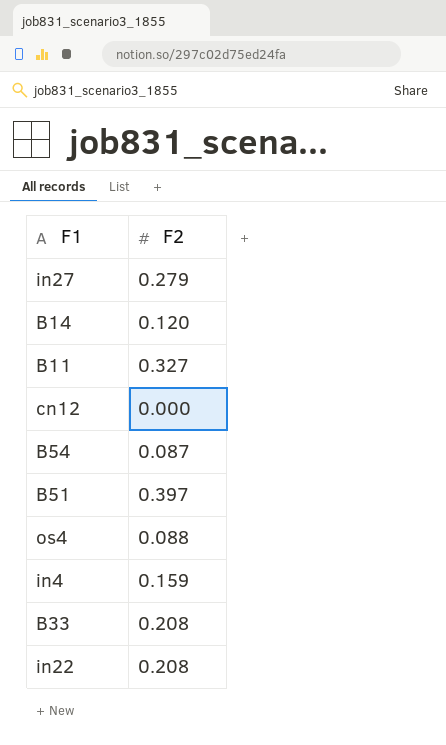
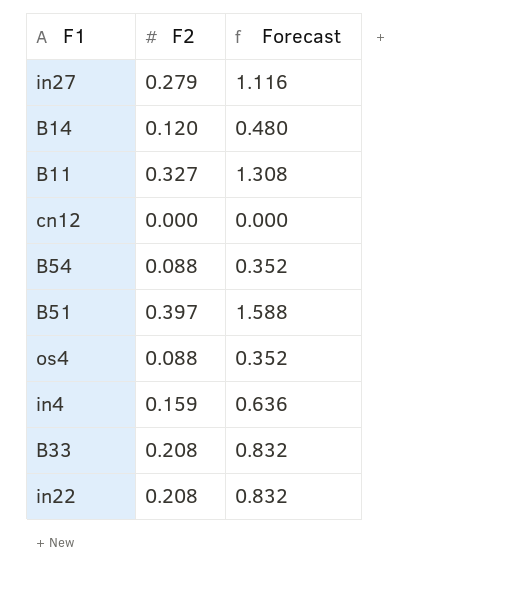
column Forecast | formula: none -> [F2] * 4
B54 | F2: 0.087 -> 0.088

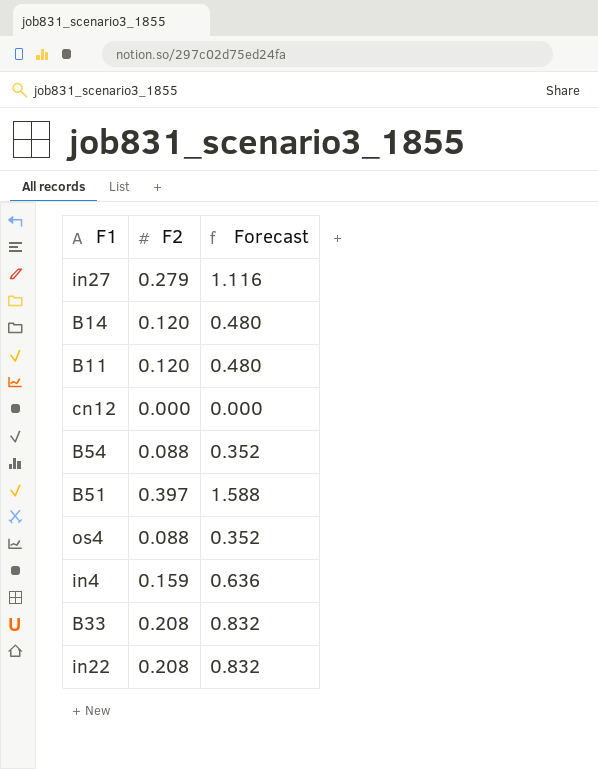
B11 | F2: 0.327 -> 0.120
B11 | Forecast: 1.308 -> 0.480

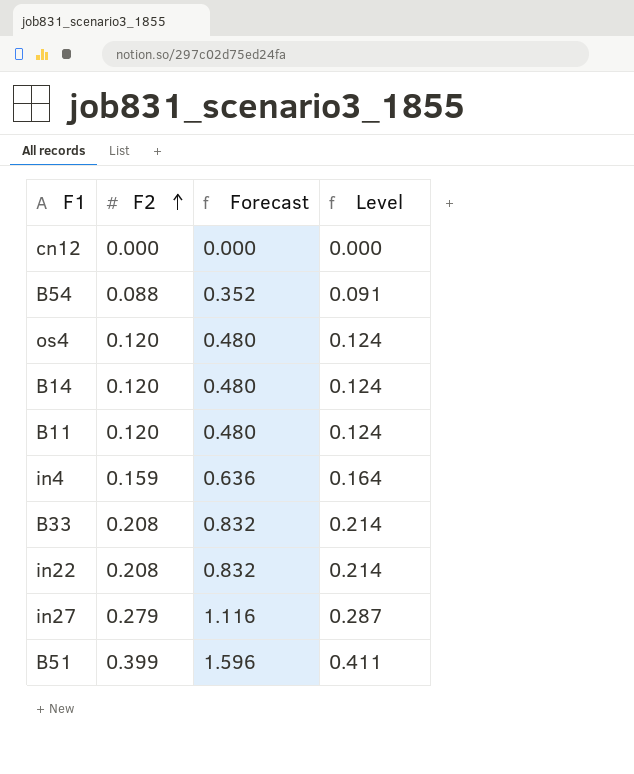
row order: none -> F2 ascending
column Level | formula: none -> [F2] * 1.03
os4 | F2: 0.088 -> 0.120
os4 | Forecast: 0.352 -> 0.480
B51 | F2: 0.397 -> 0.399
B51 | Forecast: 1.588 -> 1.596

